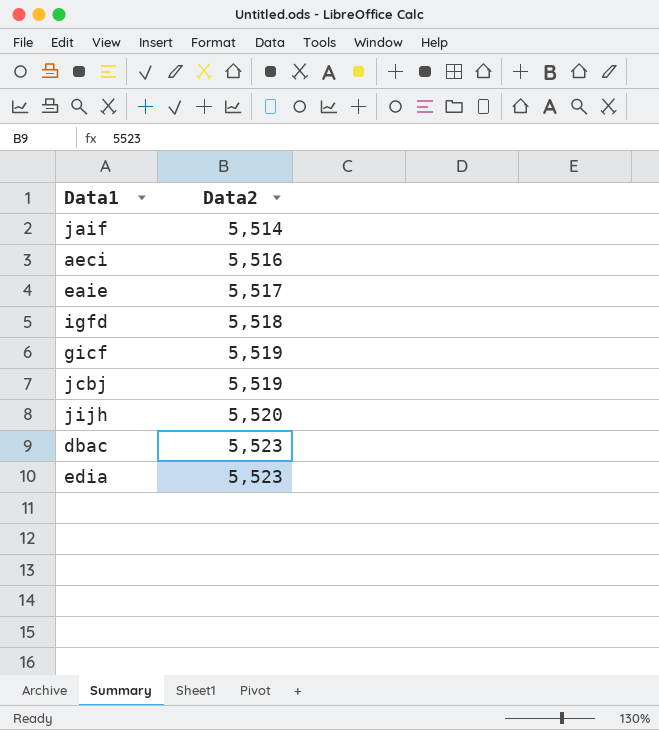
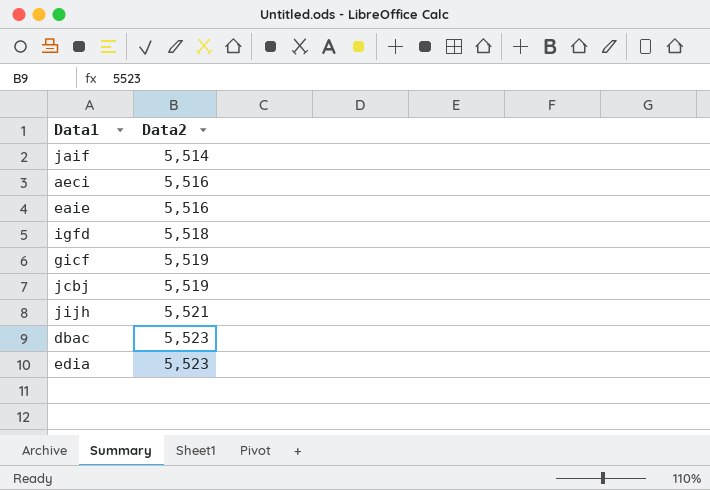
eaie | Data2: 5,517 -> 5,516
jijh | Data2: 5,520 -> 5,521

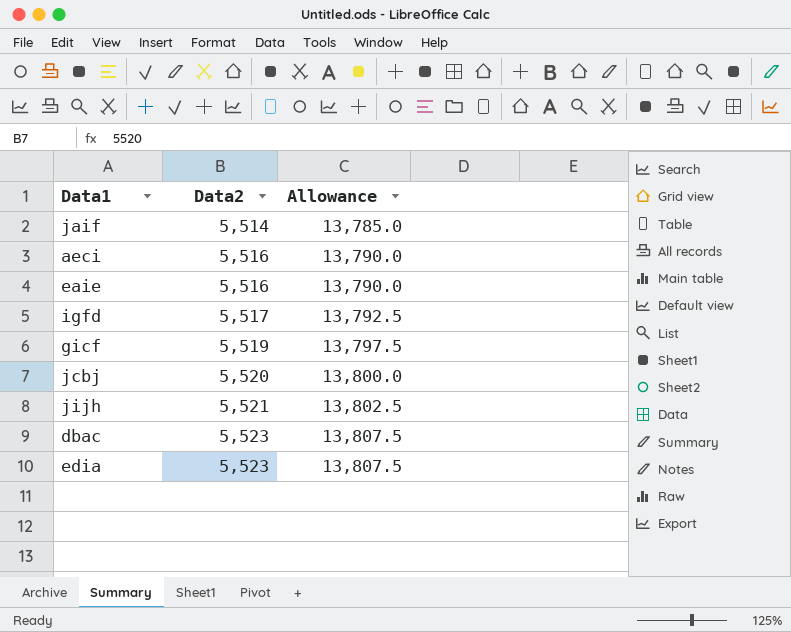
column Allowance | formula: none -> [Data2] * 2.5
igfd | Data2: 5,518 -> 5,517
jcbj | Data2: 5,519 -> 5,520

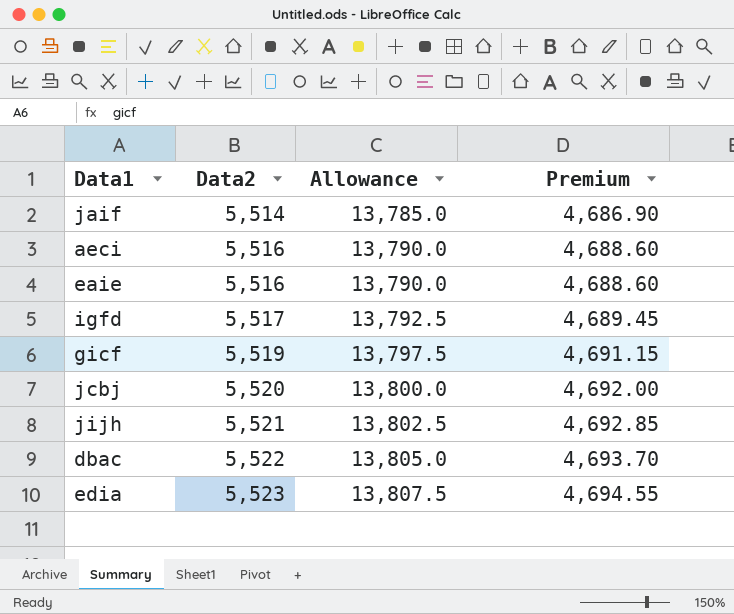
column Premium | formula: none -> [Data2] * 0.85
dbac | Data2: 5,523 -> 5,522
dbac | Allowance: 13,807.5 -> 13,805.0

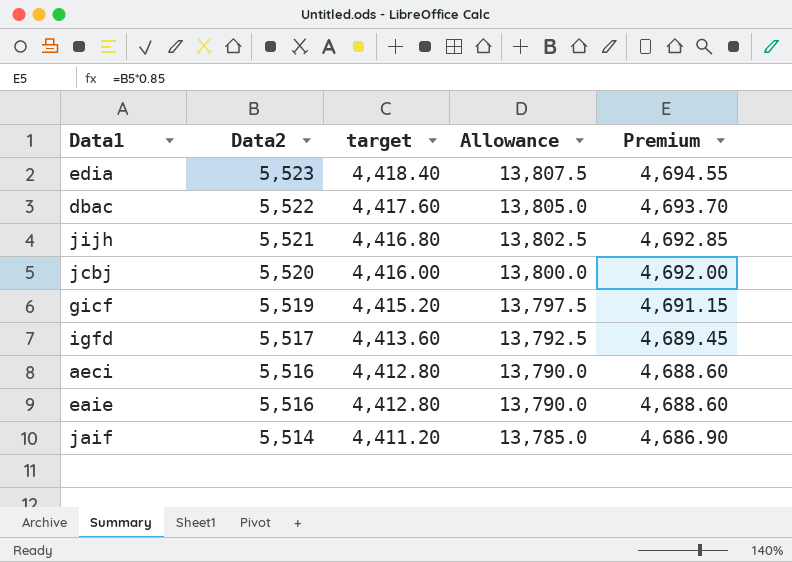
row order: Data2 ascending -> Data2 descending
column target | formula: none -> [Data2] * 0.8

